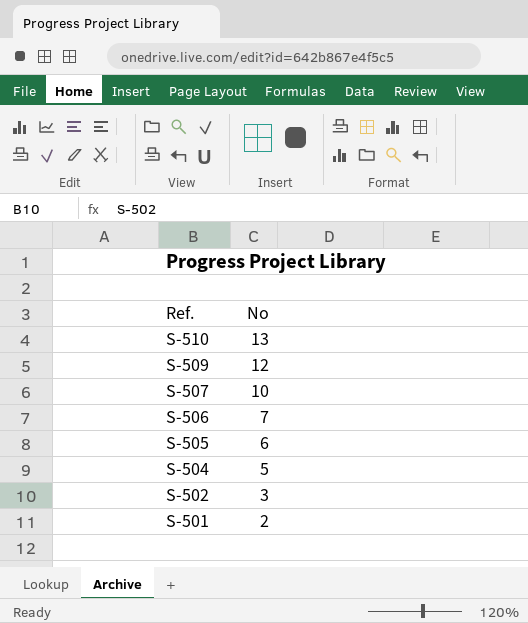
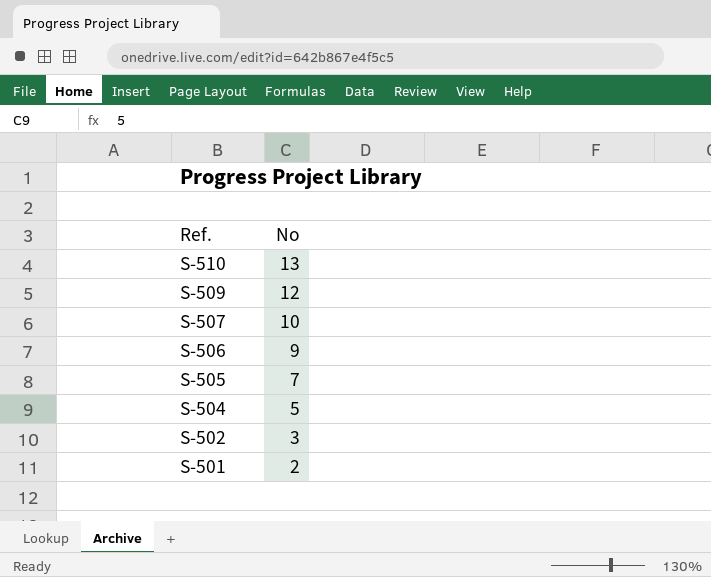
S-506 | No: 7 -> 9
S-505 | No: 6 -> 7

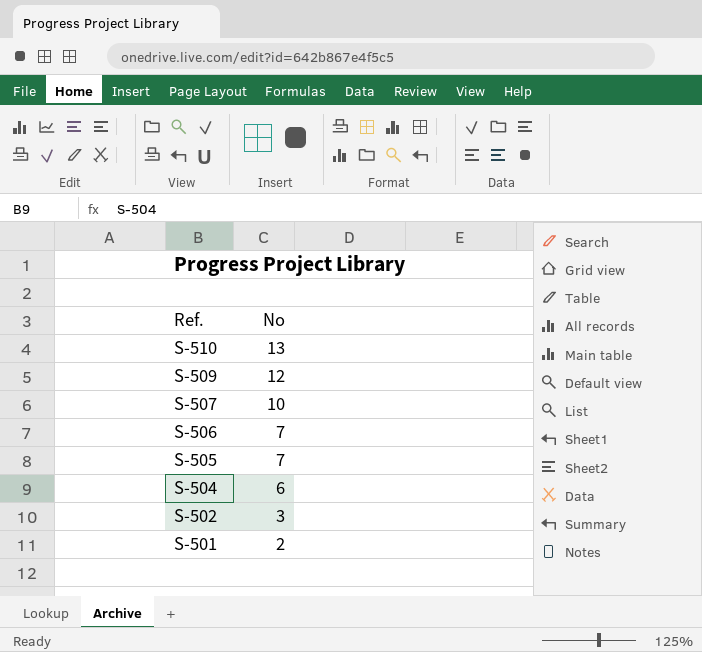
S-506 | No: 9 -> 7
S-504 | No: 5 -> 6

